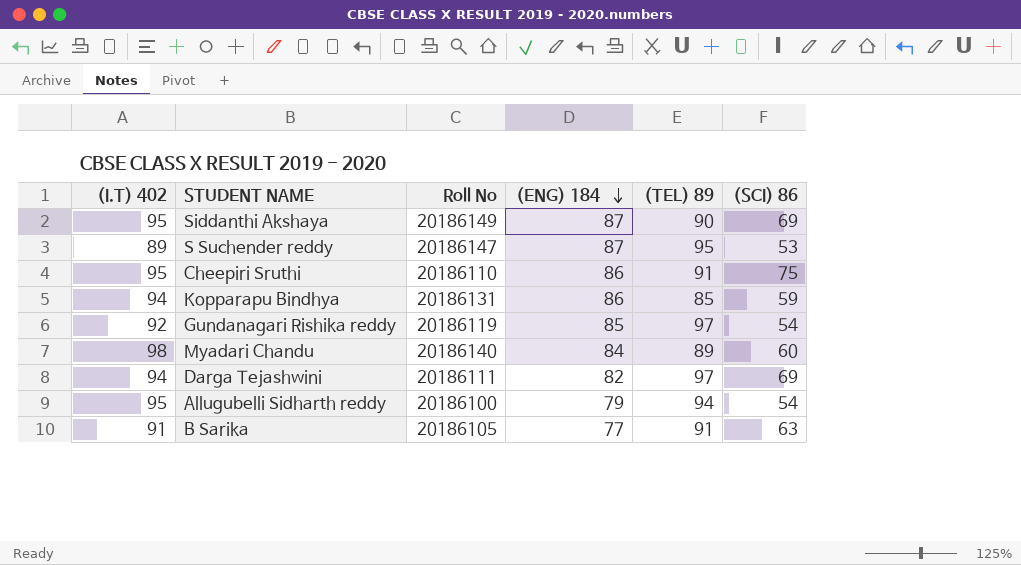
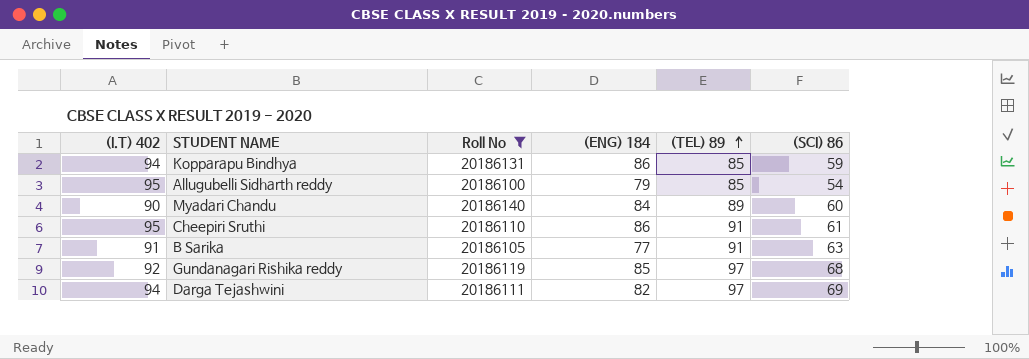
filter: none -> Roll No <= 20186140
row order: (ENG) 184 descending -> (TEL) 89 ascending
Allugubelli Sidharth reddy | (TEL) 89: 94 -> 85
Myadari Chandu | (I.T) 402: 98 -> 90
Cheepiri Sruthi | (SCI) 86: 75 -> 61
Gundanagari Rishika reddy | (SCI) 86: 54 -> 68

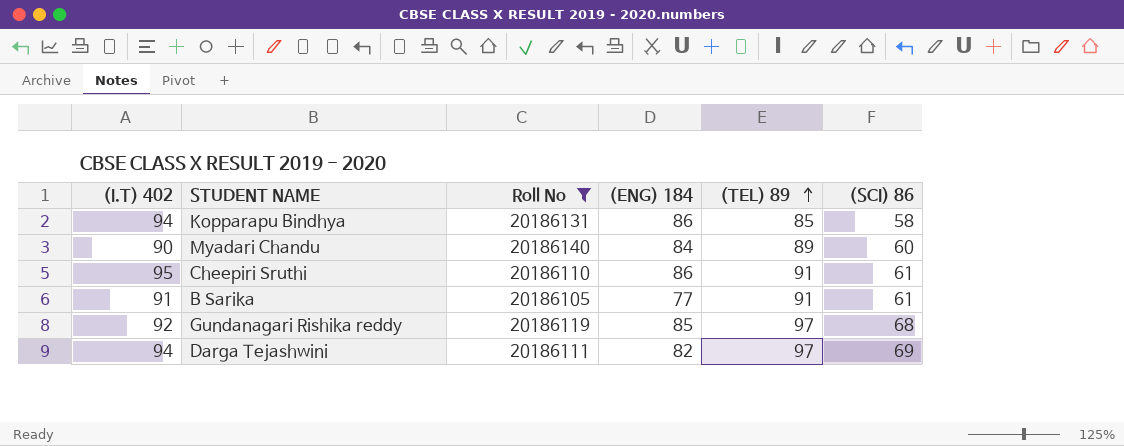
row Allugubelli Sidharth reddy: 95 | 20186100 | 79 | 85 | 54 -> none
Kopparapu Bindhya | (SCI) 86: 59 -> 58
B Sarika | (SCI) 86: 63 -> 61

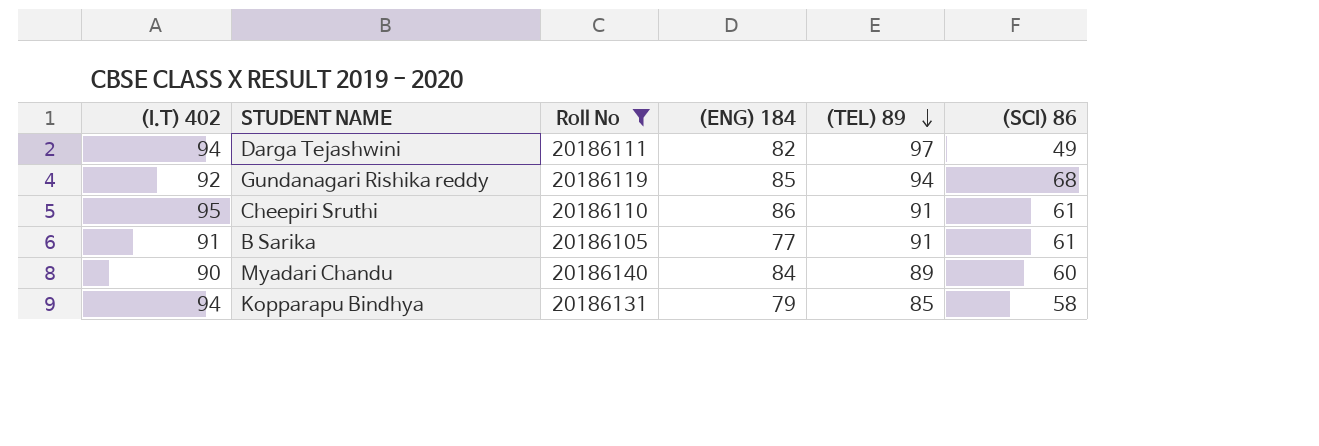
row order: (TEL) 89 ascending -> (TEL) 89 descending
Darga Tejashwini | (SCI) 86: 69 -> 49
Gundanagari Rishika reddy | (TEL) 89: 97 -> 94
Kopparapu Bindhya | (ENG) 184: 86 -> 79

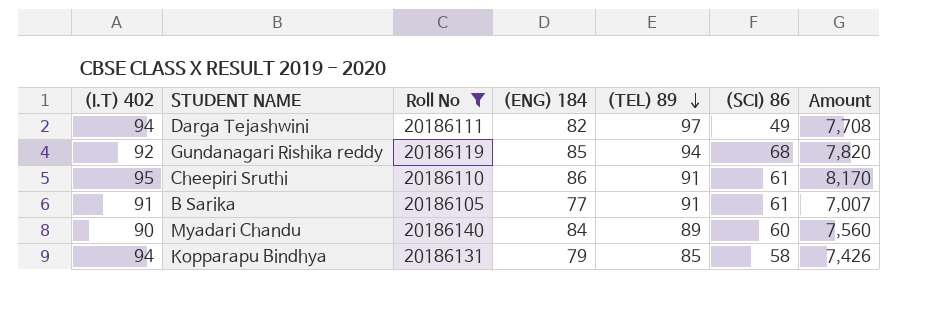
column Amount | formula: none -> [(I.T) 402] * [(ENG) 184]

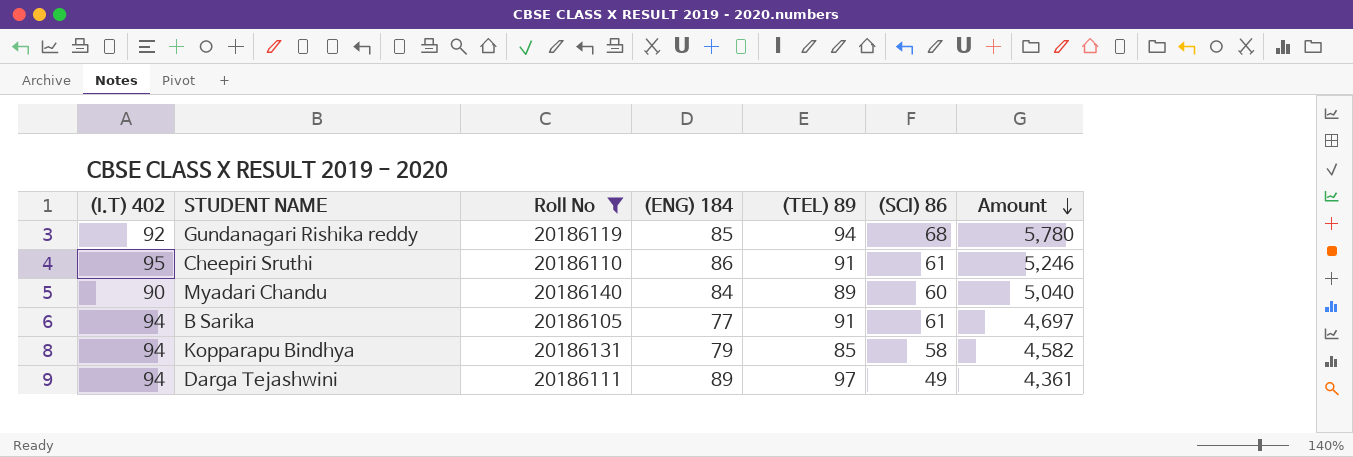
row order: (TEL) 89 descending -> Amount descending
column Amount | formula: [(I.T) 402] * [(ENG) 184] -> [(ENG) 184] * [(SCI) 86]
B Sarika | (I.T) 402: 91 -> 94
Darga Tejashwini | (ENG) 184: 82 -> 89

